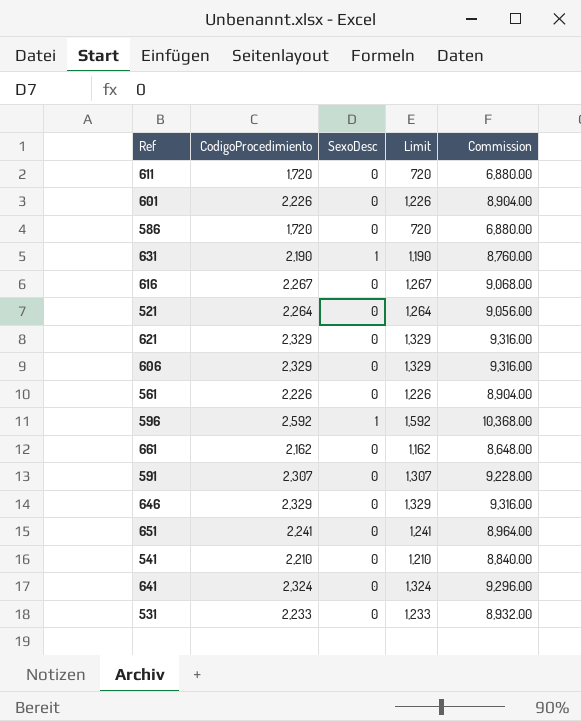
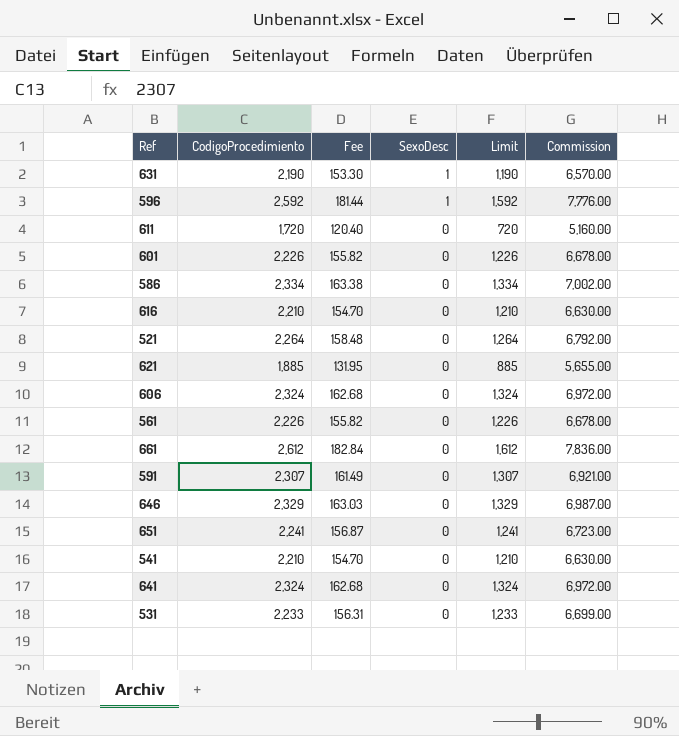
row order: none -> SexoDesc descending
column Fee | formula: none -> [CodigoProcedimiento] * 0.07
column Commission | formula: [CodigoProcedimiento] * 4 -> [CodigoProcedimiento] * 3
586 | CodigoProcedimiento: 1,720 -> 2,334
586 | Limit: 720 -> 1,334
616 | CodigoProcedimiento: 2,267 -> 2,210
616 | Limit: 1,267 -> 1,210
621 | CodigoProcedimiento: 2,329 -> 1,885
621 | Limit: 1,329 -> 885
606 | CodigoProcedimiento: 2,329 -> 2,324
606 | Limit: 1,329 -> 1,324
661 | CodigoProcedimiento: 2,162 -> 2,612
661 | Limit: 1,162 -> 1,612

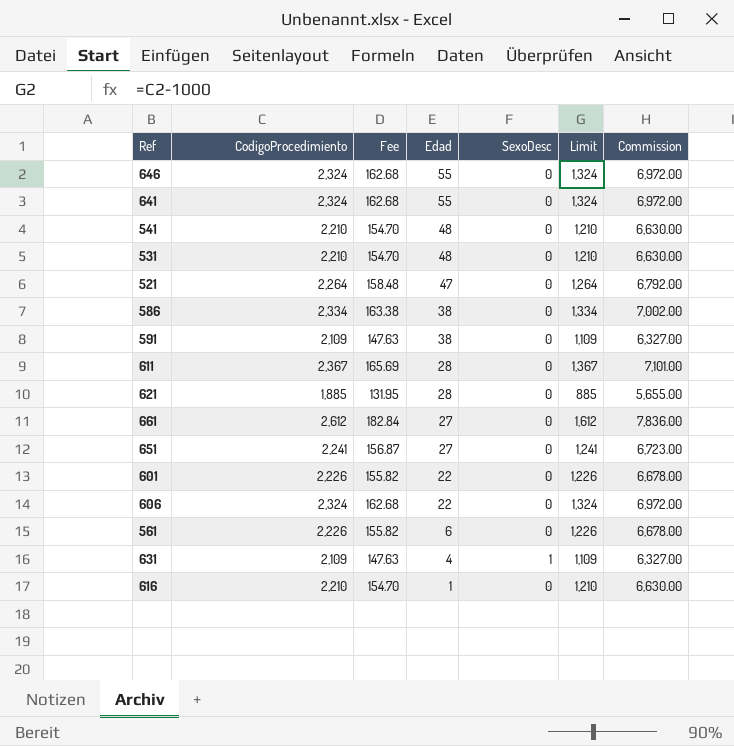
row order: SexoDesc descending -> Edad descending
column Edad | position: none -> 4
row 596: 2,592 | 181.44 | 1 | 1,592 | 7,776.00 -> none
646 | CodigoProcedimiento: 2,329 -> 2,324
646 | Fee: 163.03 -> 162.68
646 | Limit: 1,329 -> 1,324
646 | Commission: 6,987.00 -> 6,972.00
531 | CodigoProcedimiento: 2,233 -> 2,210
531 | Fee: 156.31 -> 154.70
531 | Limit: 1,233 -> 1,210
531 | Commission: 6,699.00 -> 6,630.00
591 | CodigoProcedimiento: 2,307 -> 2,109
591 | Fee: 161.49 -> 147.63
591 | Limit: 1,307 -> 1,109
591 | Commission: 6,921.00 -> 6,327.00
611 | CodigoProcedimiento: 1,720 -> 2,367
611 | Fee: 120.40 -> 165.69
611 | Limit: 720 -> 1,367
611 | Commission: 5,160.00 -> 7,101.00
631 | CodigoProcedimiento: 2,190 -> 2,109
631 | Fee: 153.30 -> 147.63
631 | Limit: 1,190 -> 1,109
631 | Commission: 6,570.00 -> 6,327.00

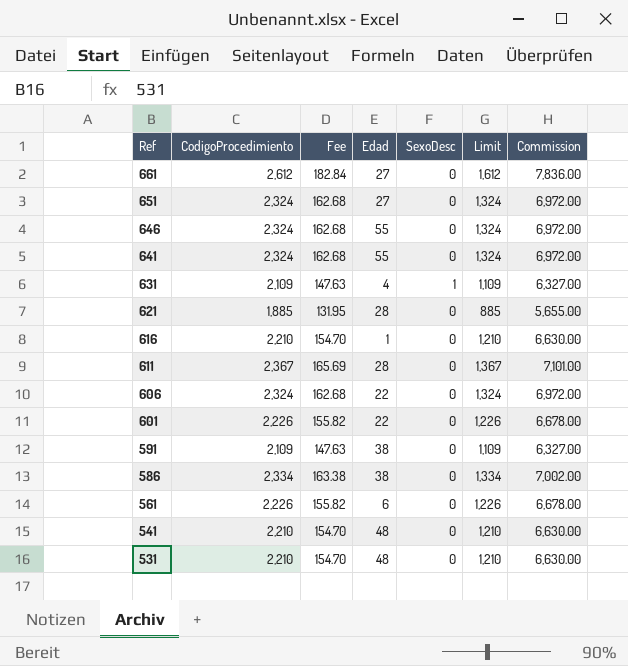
row order: Edad descending -> Ref descending
row 521: 2,264 | 158.48 | 47 | 0 | 1,264 | 6,792.00 -> none
651 | CodigoProcedimiento: 2,241 -> 2,324
651 | Fee: 156.87 -> 162.68
651 | Limit: 1,241 -> 1,324
651 | Commission: 6,723.00 -> 6,972.00

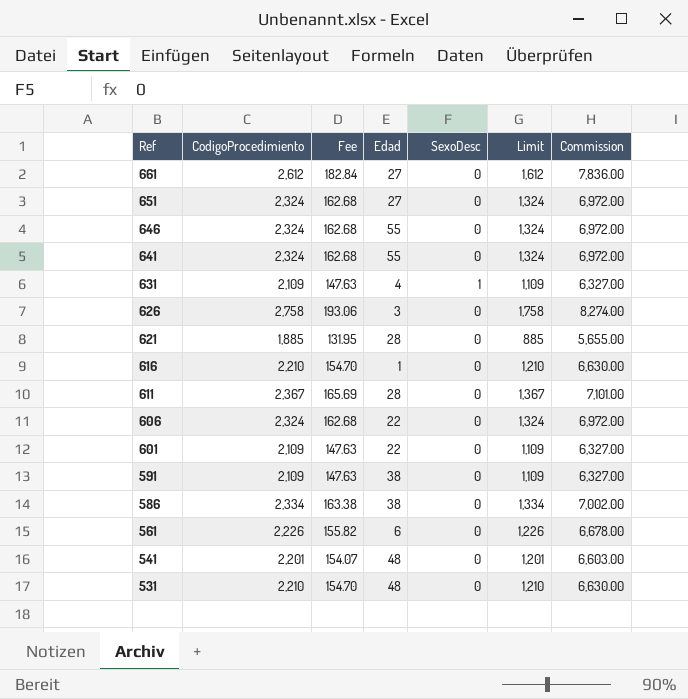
row 626: none -> 2,758 | 193.06 | 3 | 0 | 1,758 | 8,274.00
601 | CodigoProcedimiento: 2,226 -> 2,109
601 | Fee: 155.82 -> 147.63
601 | Limit: 1,226 -> 1,109
601 | Commission: 6,678.00 -> 6,327.00
541 | CodigoProcedimiento: 2,210 -> 2,201
541 | Fee: 154.70 -> 154.07
541 | Limit: 1,210 -> 1,201
541 | Commission: 6,630.00 -> 6,603.00

